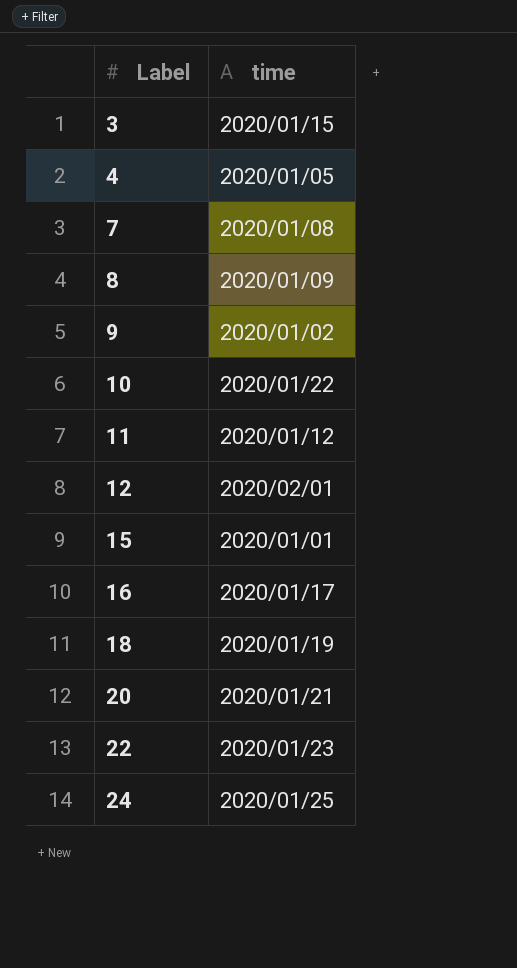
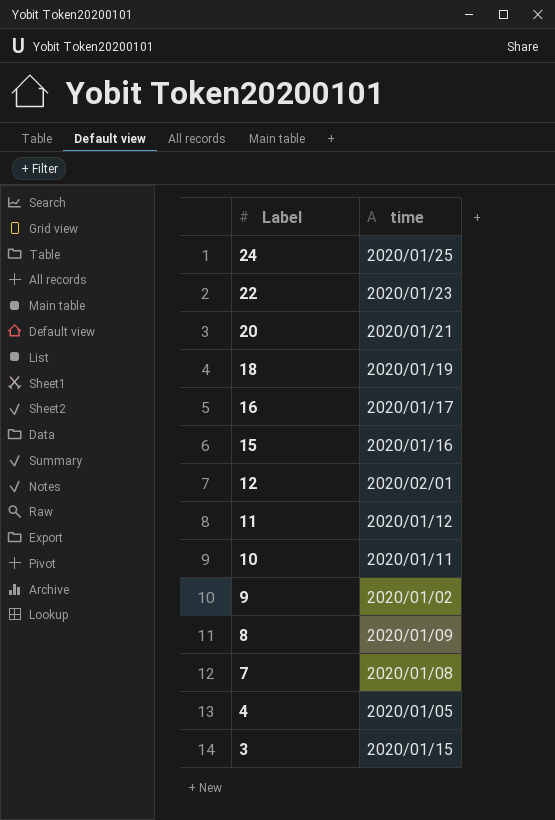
row order: Label ascending -> Label descending
15 | time: 2020/01/01 -> 2020/01/16
10 | time: 2020/01/22 -> 2020/01/11

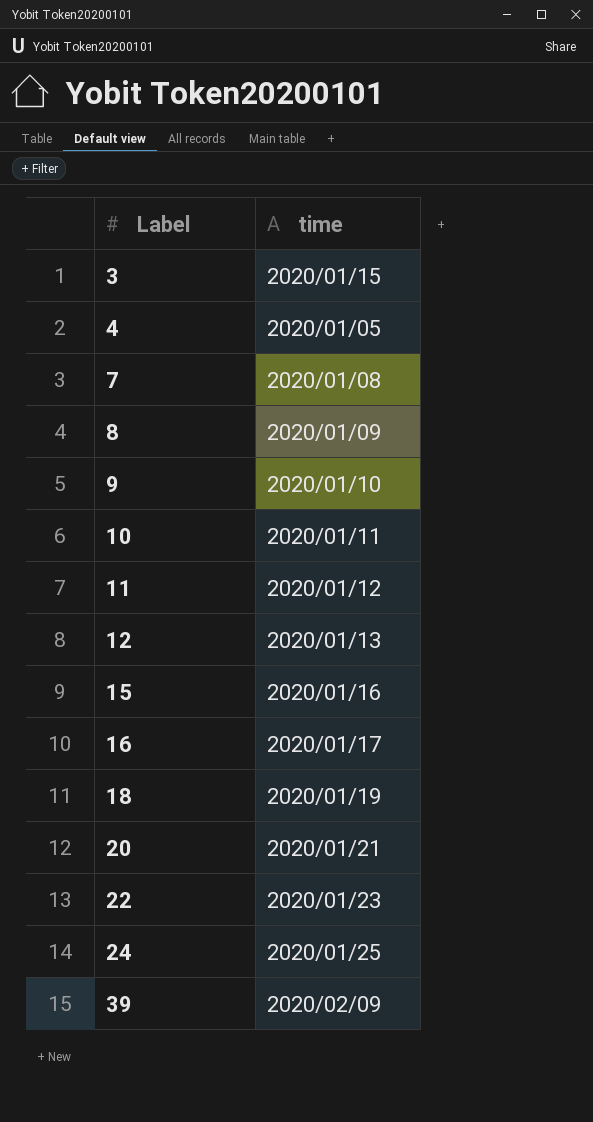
row order: Label descending -> Label ascending
9 | time: 2020/01/02 -> 2020/01/10
12 | time: 2020/02/01 -> 2020/01/13
row 39: none -> 2020/02/09

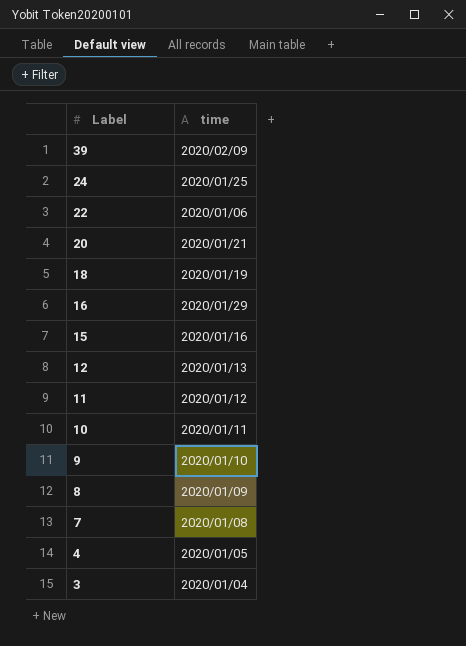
row order: Label ascending -> Label descending
22 | time: 2020/01/23 -> 2020/01/06
16 | time: 2020/01/17 -> 2020/01/29
3 | time: 2020/01/15 -> 2020/01/04

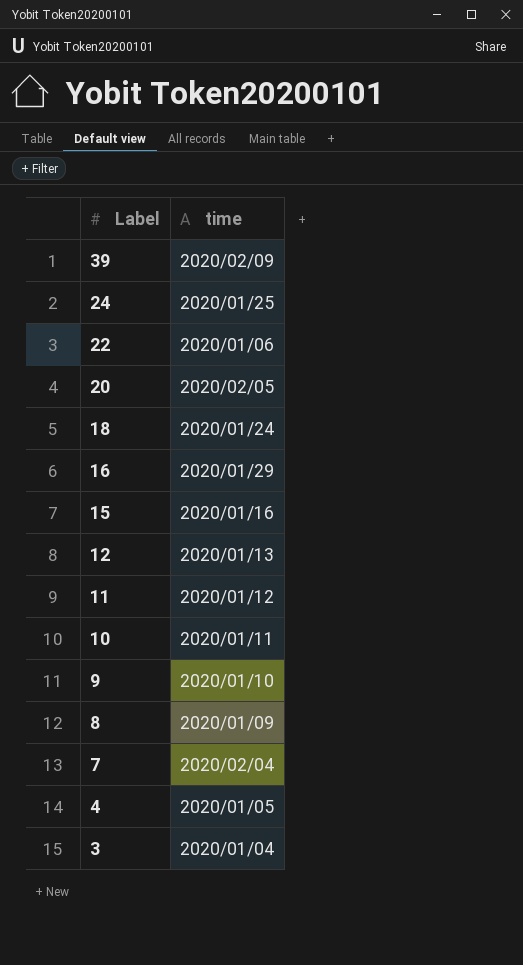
20 | time: 2020/01/21 -> 2020/02/05
18 | time: 2020/01/19 -> 2020/01/24
7 | time: 2020/01/08 -> 2020/02/04

